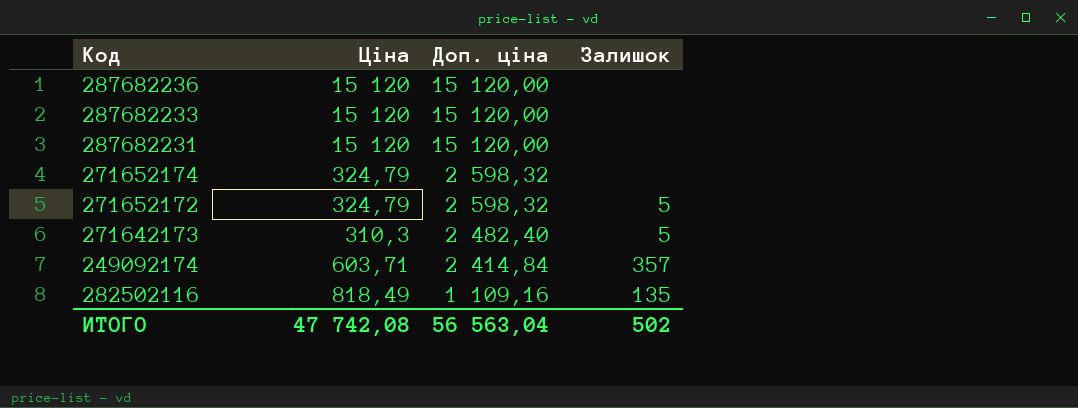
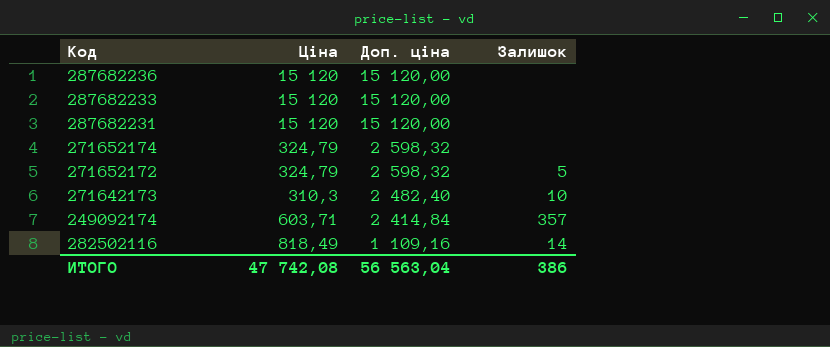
271642173 | Залишок: 5 -> 10
282502116 | Залишок: 135 -> 14
ИТОГО | Залишок: 502 -> 386

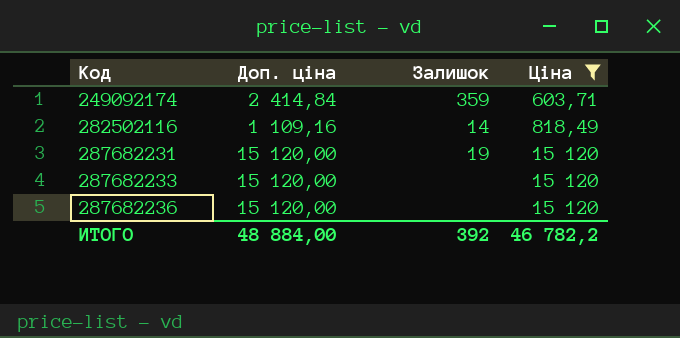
filter: none -> Ціна >= 603,71
row order: Доп. ціна descending -> Код ascending
column Ціна | position: 2 -> 4
249092174 | Залишок: 357 -> 359
287682231 | Залишок: none -> 19
ИТОГО | Доп. ціна: 56 563,04 -> 48 884,00
ИТОГО | Залишок: 386 -> 392
ИТОГО | Ціна: 47 742,08 -> 46 782,2

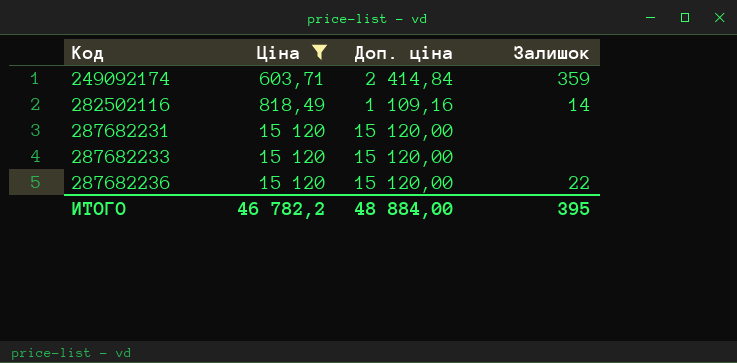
column Ціна | position: 4 -> 2
287682231 | Залишок: 19 -> none
287682236 | Залишок: none -> 22
ИТОГО | Залишок: 392 -> 395

